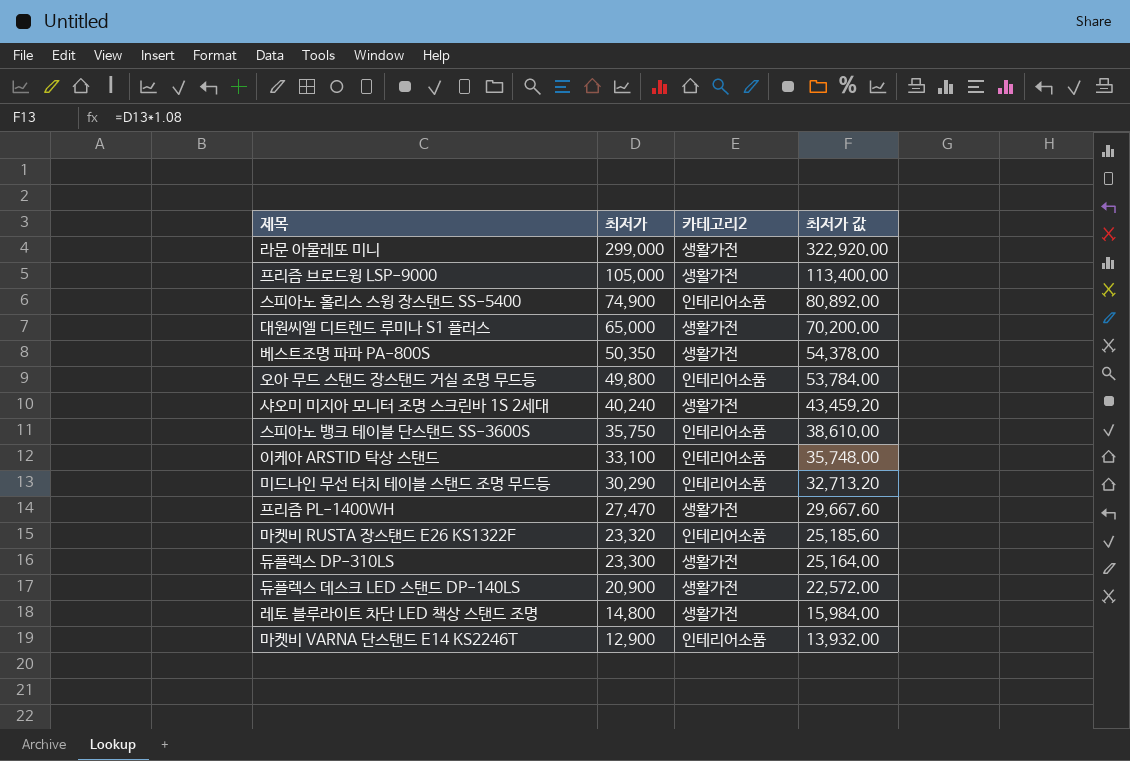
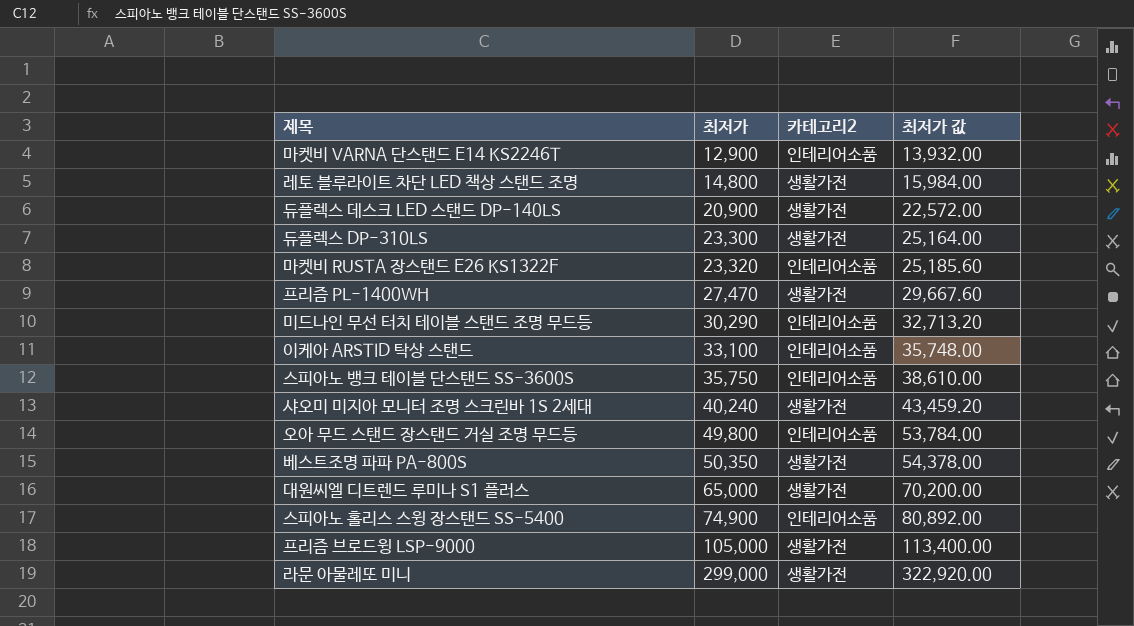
row order: 최저가 descending -> 최저가 ascending

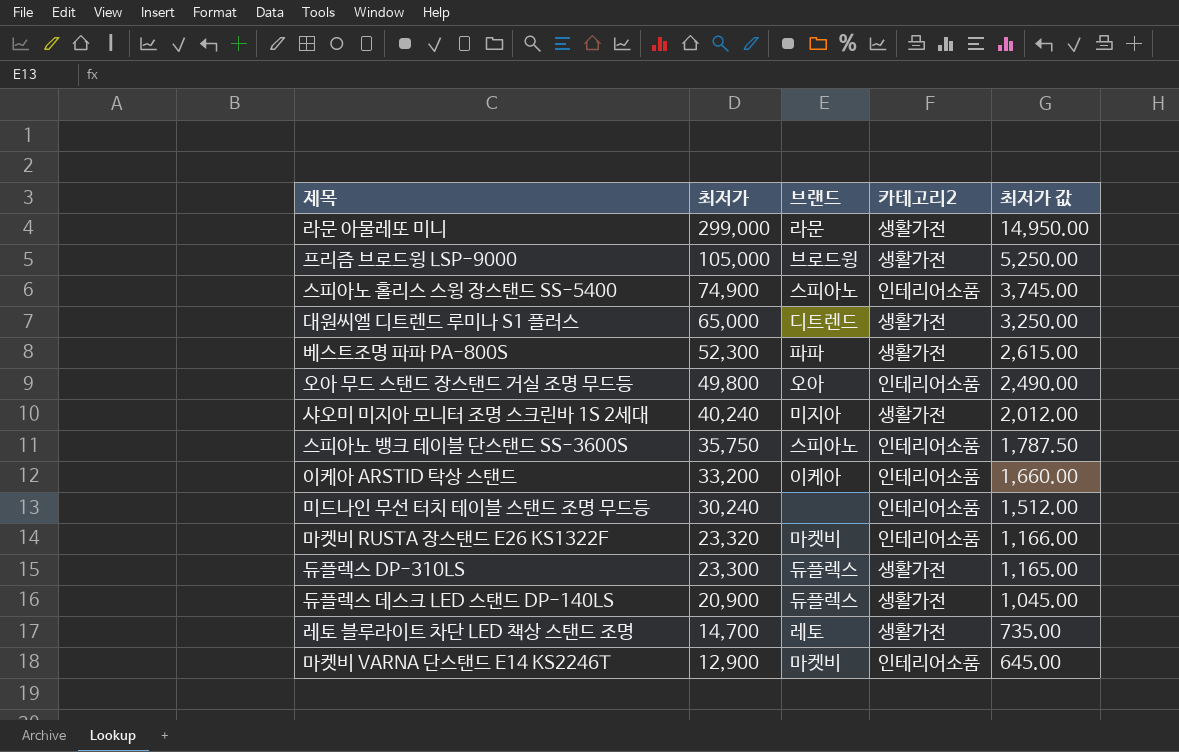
row order: 최저가 ascending -> 최저가 descending
column 브랜드 | position: none -> 3
column 최저가 값 | formula: [최저가] * 1.08 -> [최저가] * 0.05
row 프리즘 PL-1400WH: 27,470 | 생활가전 | 29,667.60 -> none
베스트조명 파파 PA-800S | 최저가: 50,350 -> 52,300
이케아 ARSTID 탁상 스탠드 | 최저가: 33,100 -> 33,200
미드나인 무선 터치 테이블 스탠드 조명 무드등 | 최저가: 30,290 -> 30,240
레토 블루라이트 차단 LED 책상 스탠드 조명 | 최저가: 14,800 -> 14,700

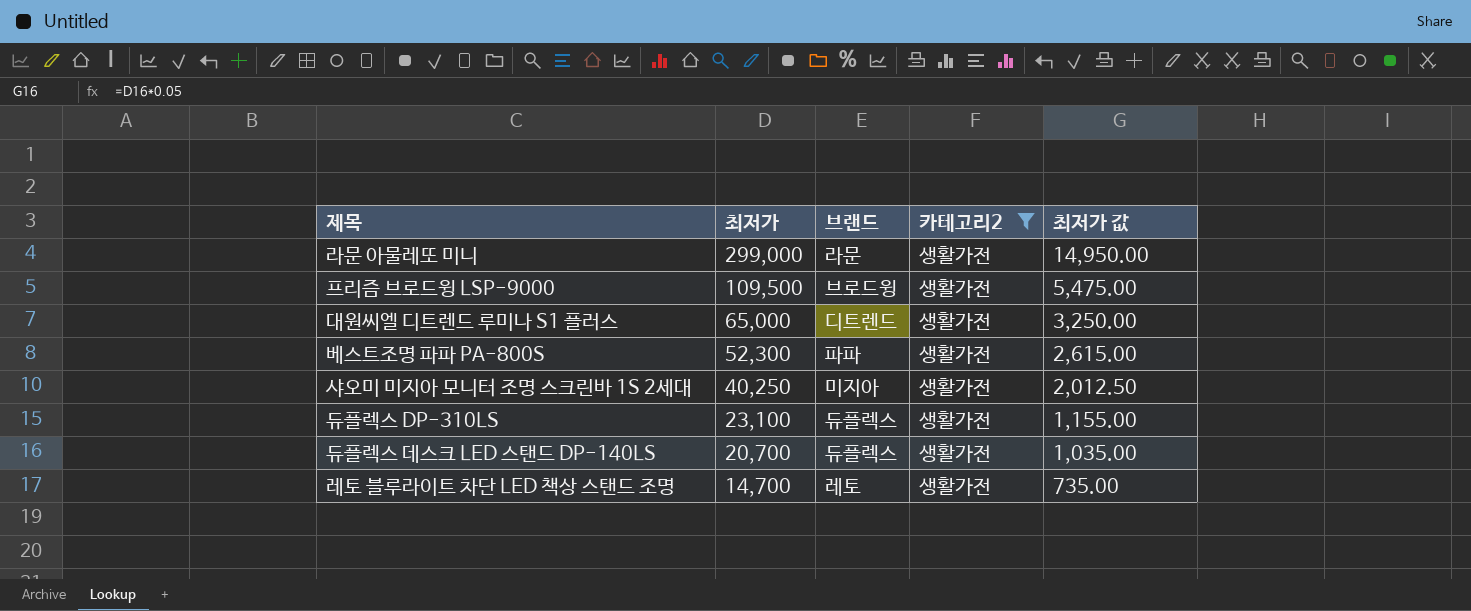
filter: none -> 카테고리2 = 생활가전
프리즘 브로드윙 LSP-9000 | 최저가: 105,000 -> 109,500
프리즘 브로드윙 LSP-9000 | 최저가 값: 5,250.00 -> 5,475.00
샤오미 미지아 모니터 조명 스크린바 1S 2세대 | 최저가: 40,240 -> 40,250
샤오미 미지아 모니터 조명 스크린바 1S 2세대 | 최저가 값: 2,012.00 -> 2,012.50
듀플렉스 DP-310LS | 최저가: 23,300 -> 23,100
듀플렉스 DP-310LS | 최저가 값: 1,165.00 -> 1,155.00
듀플렉스 데스크 LED 스탠드 DP-140LS | 최저가: 20,900 -> 20,700
듀플렉스 데스크 LED 스탠드 DP-140LS | 최저가 값: 1,045.00 -> 1,035.00

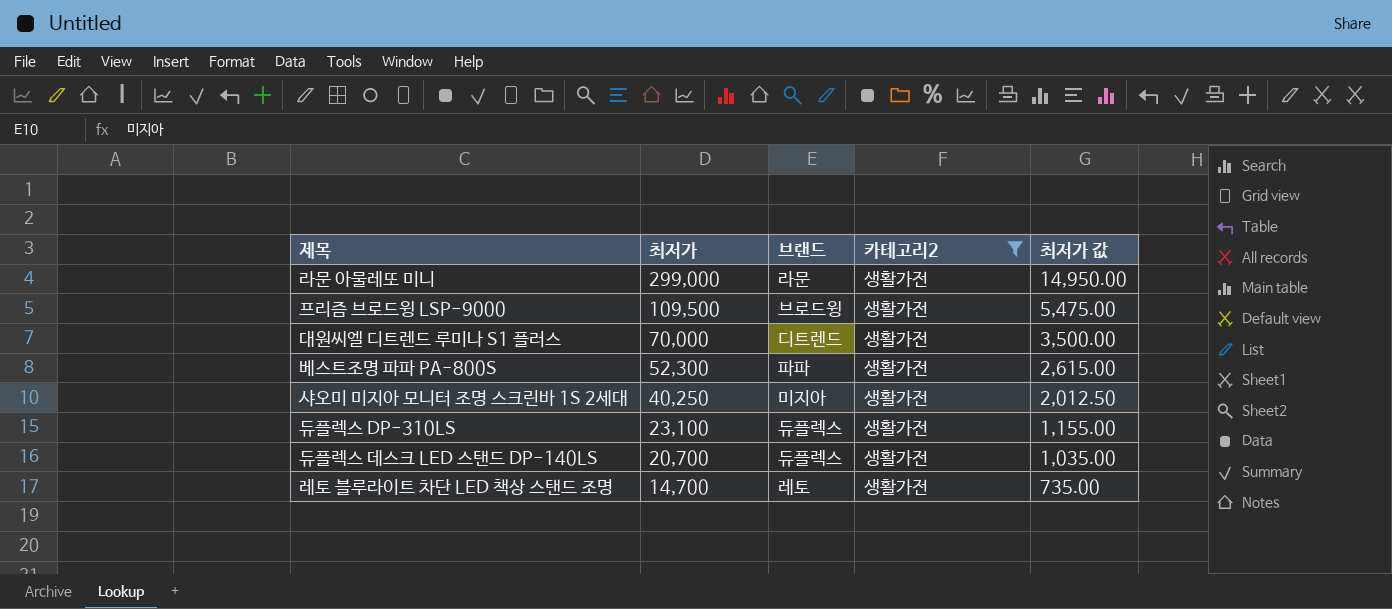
대원씨엘 디트렌드 루미나 S1 플러스 | 최저가: 65,000 -> 70,000
대원씨엘 디트렌드 루미나 S1 플러스 | 최저가 값: 3,250.00 -> 3,500.00

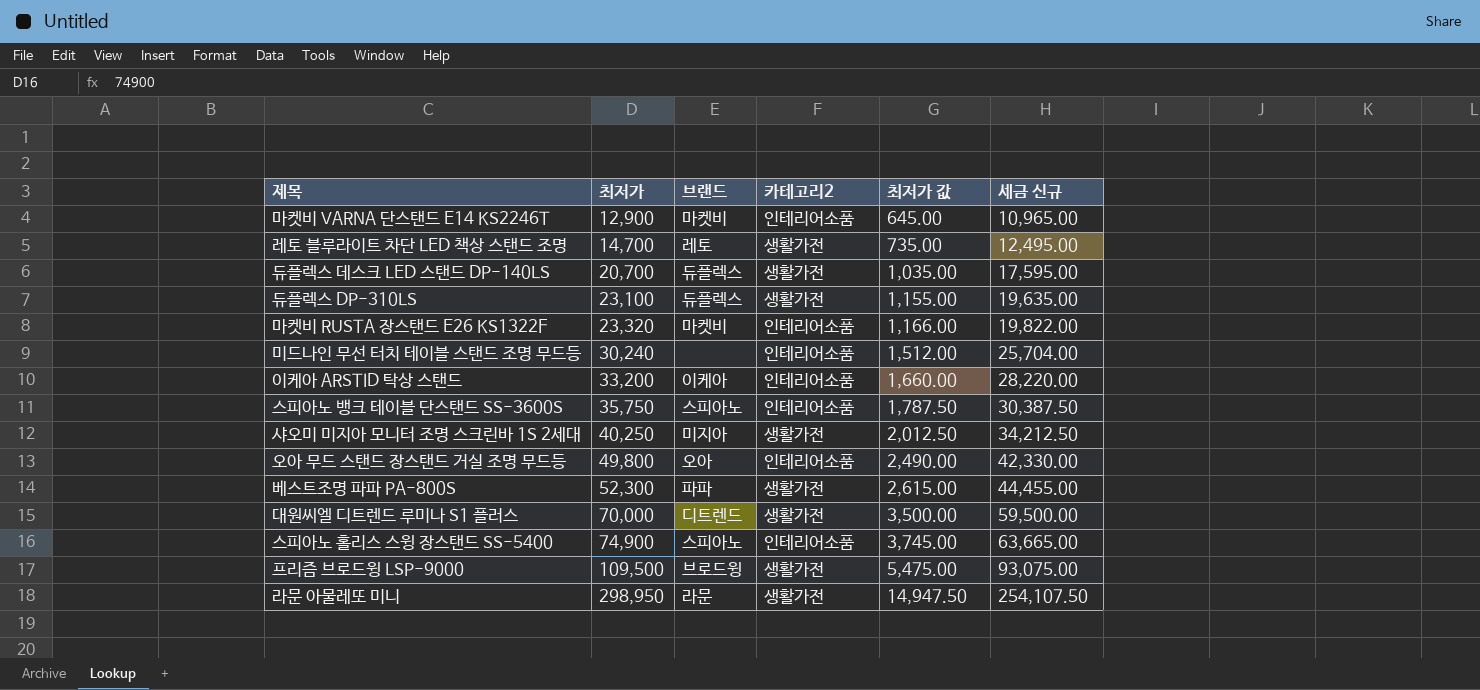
filter: 카테고리2 = 생활가전 -> none
row order: 최저가 descending -> 최저가 ascending
column 세금 신규 | formula: none -> [최저가] * 0.85
라문 아물레또 미니 | 최저가: 299,000 -> 298,950
라문 아물레또 미니 | 최저가 값: 14,950.00 -> 14,947.50

